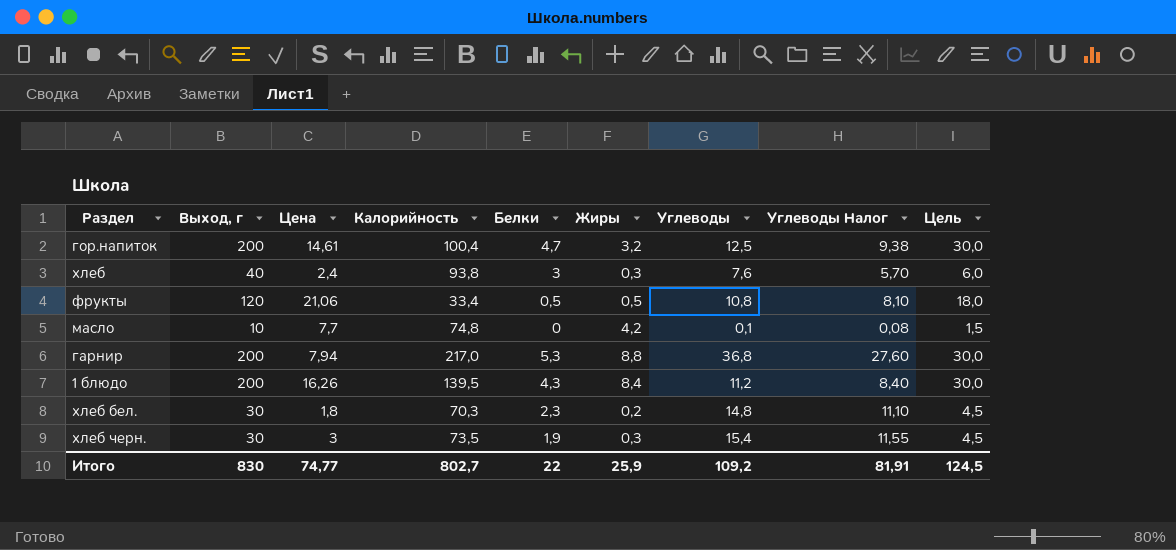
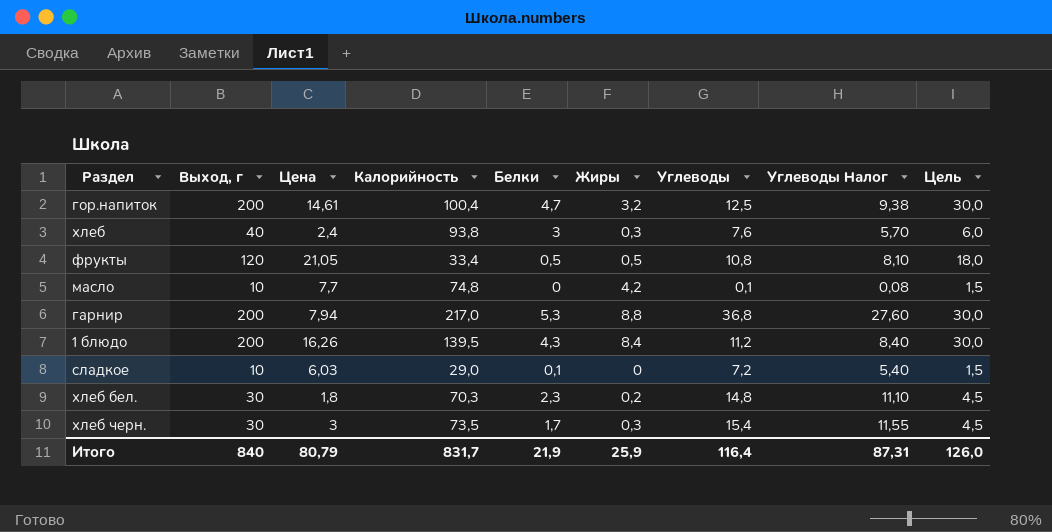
фрукты | Цена: 21,06 -> 21,05
row сладкое: none -> 10 | 6,03 | 29,0 | 0,1 | 0 | 7,2 | 5,40 | 1,5
хлеб черн. | Белки: 1,9 -> 1,7
Итого | Выход, г: 830 -> 840
Итого | Цена: 74,77 -> 80,79
Итого | Калорийность: 802,7 -> 831,7
Итого | Белки: 22 -> 21,9
Итого | Углеводы: 109,2 -> 116,4
Итого | Углеводы Налог: 81,91 -> 87,31
Итого | Цель: 124,5 -> 126,0

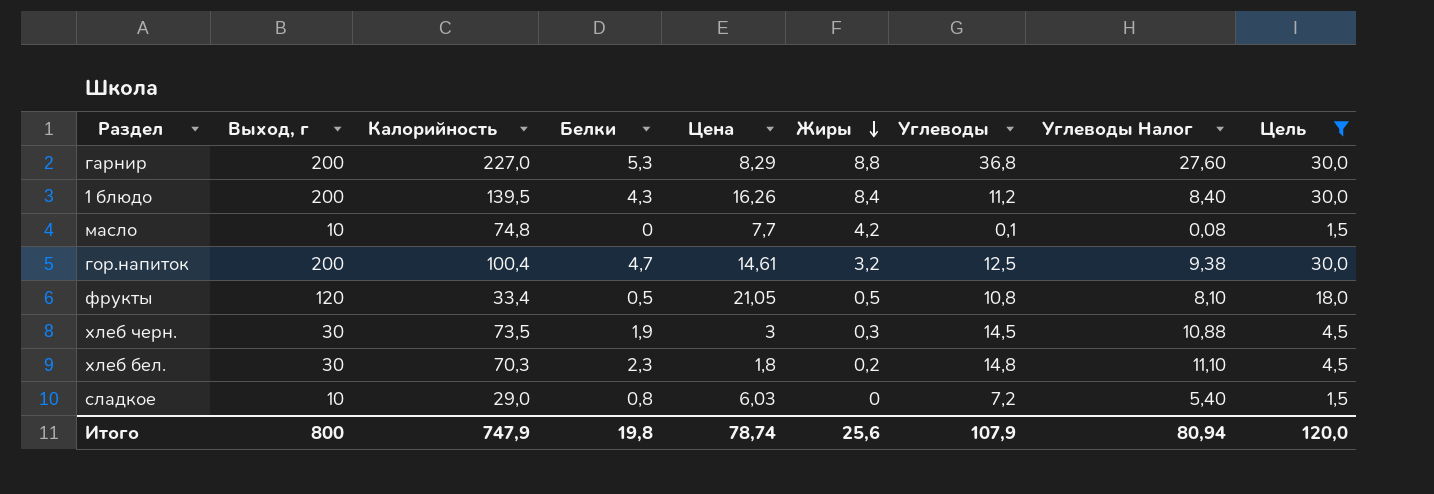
filter: none -> Цель != 6,0
row order: none -> Жиры descending
column Цена | position: 3 -> 5
гарнир | Калорийность: 217,0 -> 227,0
гарнир | Цена: 7,94 -> 8,29
хлеб черн. | Белки: 1,7 -> 1,9
хлеб черн. | Углеводы: 15,4 -> 14,5
хлеб черн. | Углеводы Налог: 11,55 -> 10,88
сладкое | Белки: 0,1 -> 0,8
Итого | Выход, г: 840 -> 800
Итого | Калорийность: 831,7 -> 747,9
Итого | Белки: 21,9 -> 19,8
Итого | Цена: 80,79 -> 78,74
Итого | Жиры: 25,9 -> 25,6
Итого | Углеводы: 116,4 -> 107,9
Итого | Углеводы Налог: 87,31 -> 80,94
Итого | Цель: 126,0 -> 120,0

